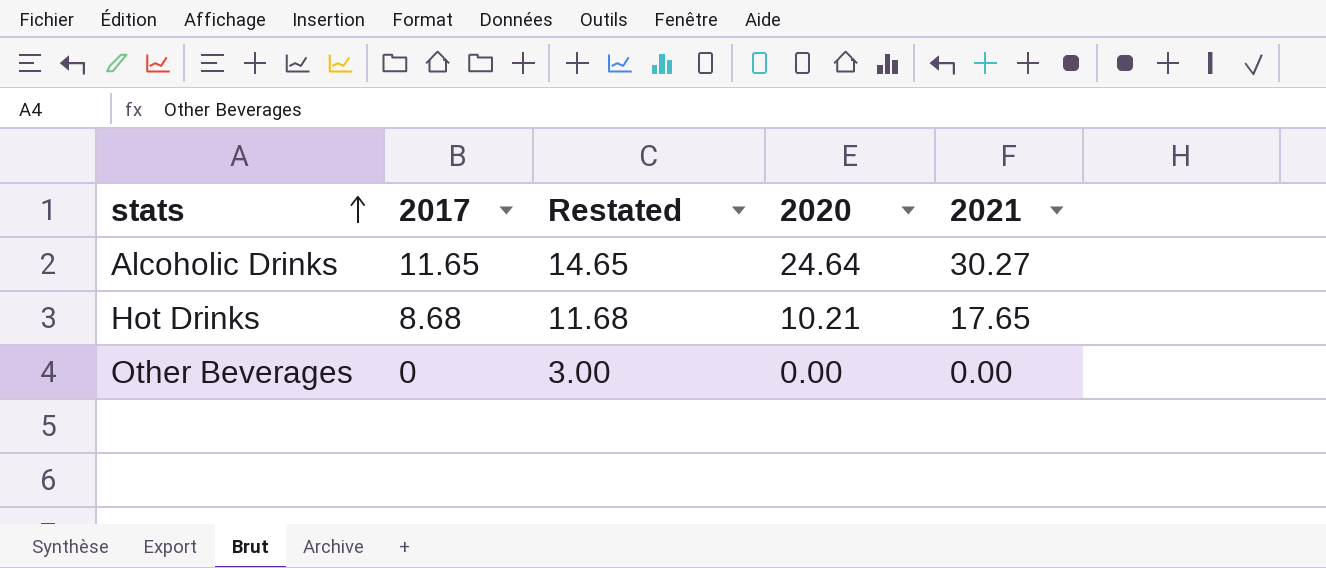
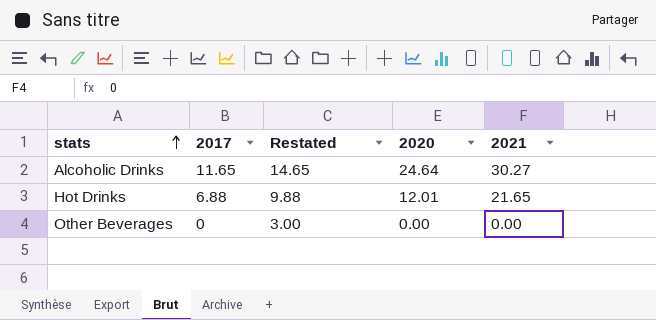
Hot Drinks | 2017: 8.68 -> 6.88
Hot Drinks | Restated: 11.68 -> 9.88
Hot Drinks | 2020: 10.21 -> 12.01
Hot Drinks | 2021: 17.65 -> 21.65

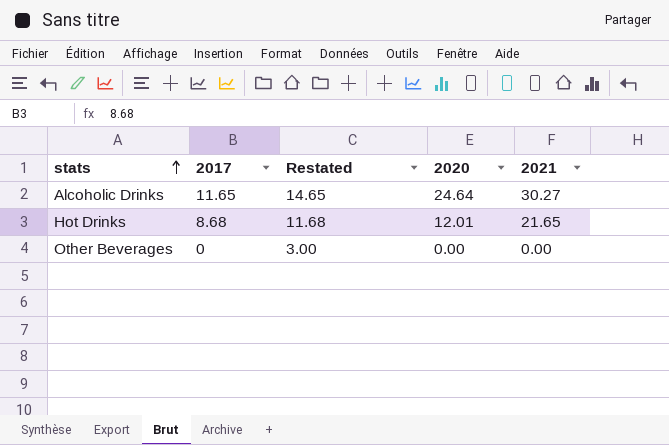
Hot Drinks | 2017: 6.88 -> 8.68
Hot Drinks | Restated: 9.88 -> 11.68

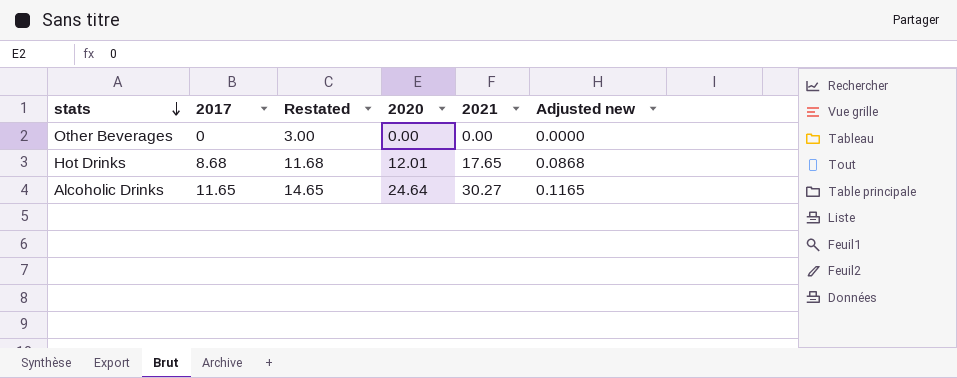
row order: stats ascending -> stats descending
column Adjusted new | formula: none -> [2017] * 0.01
Hot Drinks | 2021: 21.65 -> 17.65

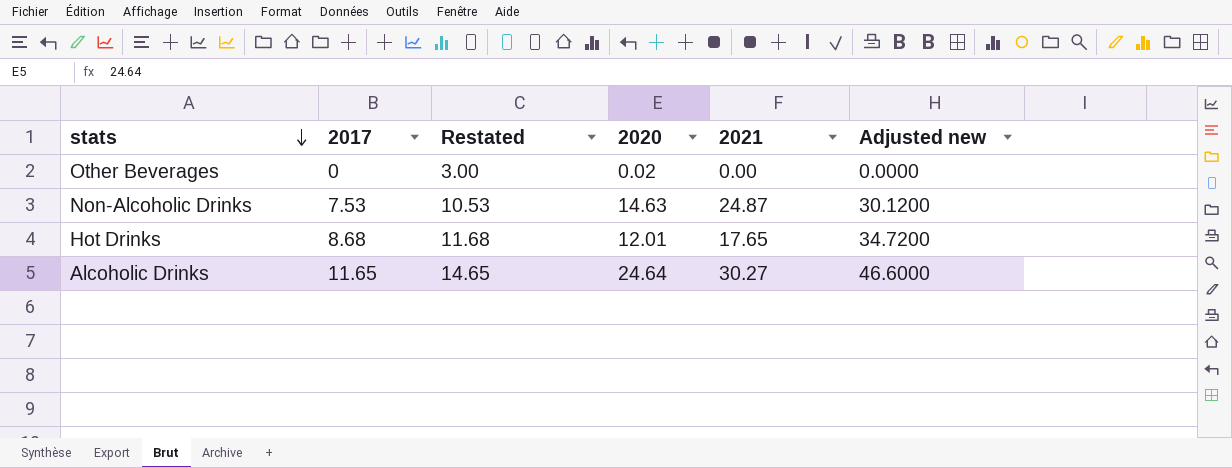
column Adjusted new | formula: [2017] * 0.01 -> [2017] * 4
Other Beverages | 2020: 0.00 -> 0.02
row Non-Alcoholic Drinks: none -> 7.53 | 10.53 | 14.63 | 24.87 | 30.1200

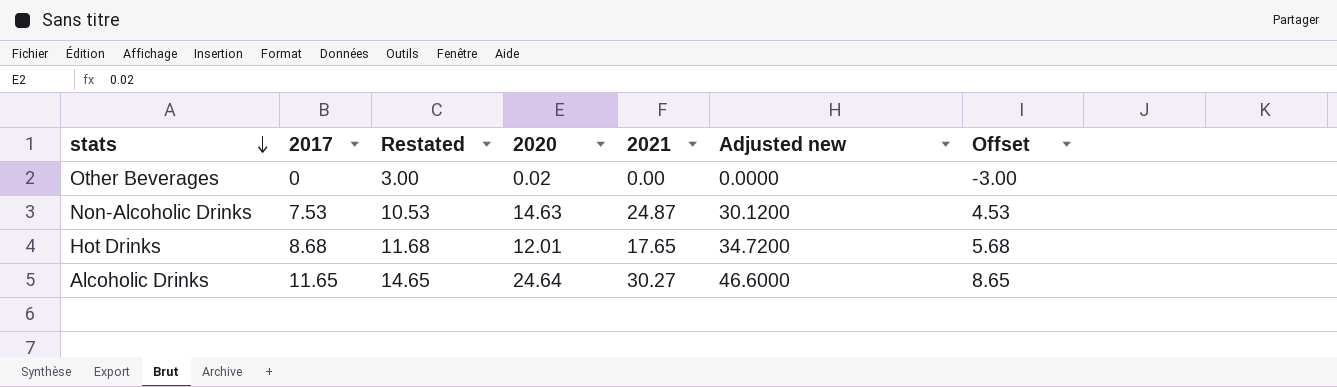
column Offset | formula: none -> [2017] - 3

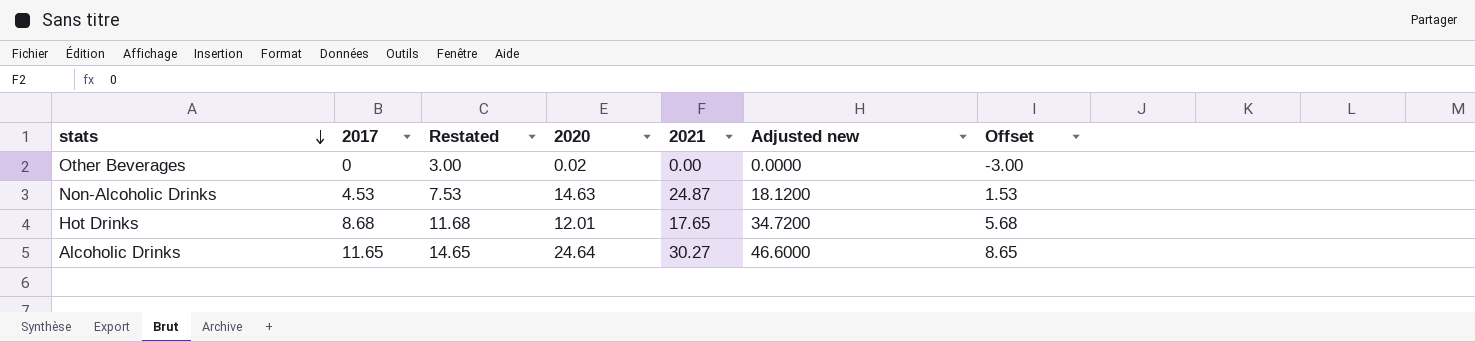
Non-Alcoholic Drinks | 2017: 7.53 -> 4.53
Non-Alcoholic Drinks | Restated: 10.53 -> 7.53
Non-Alcoholic Drinks | Adjusted new: 30.1200 -> 18.1200
Non-Alcoholic Drinks | Offset: 4.53 -> 1.53

